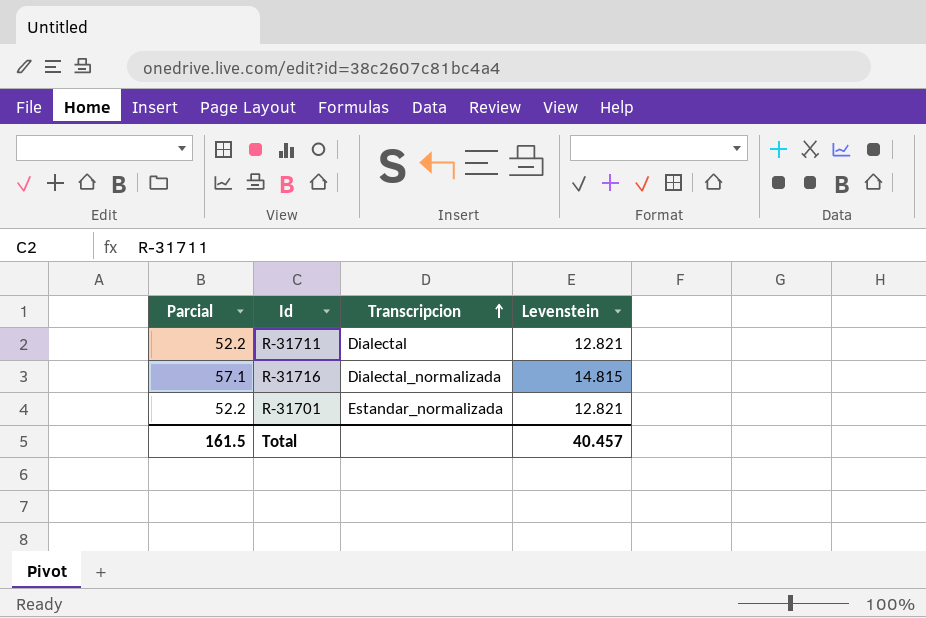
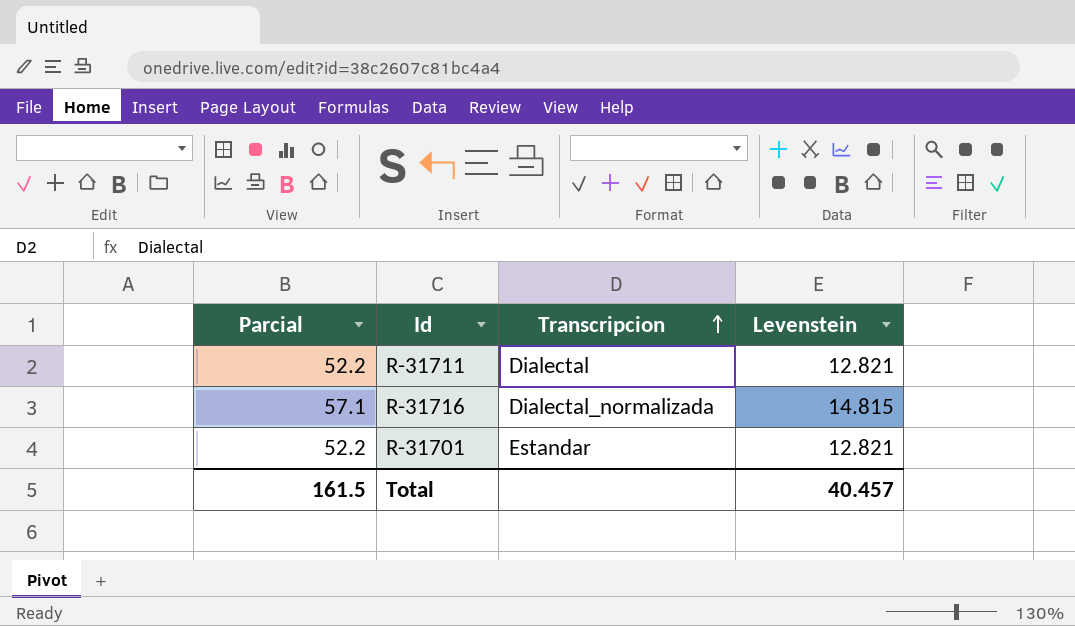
R-31701 | Transcripcion: Estandar_normalizada -> Estandar

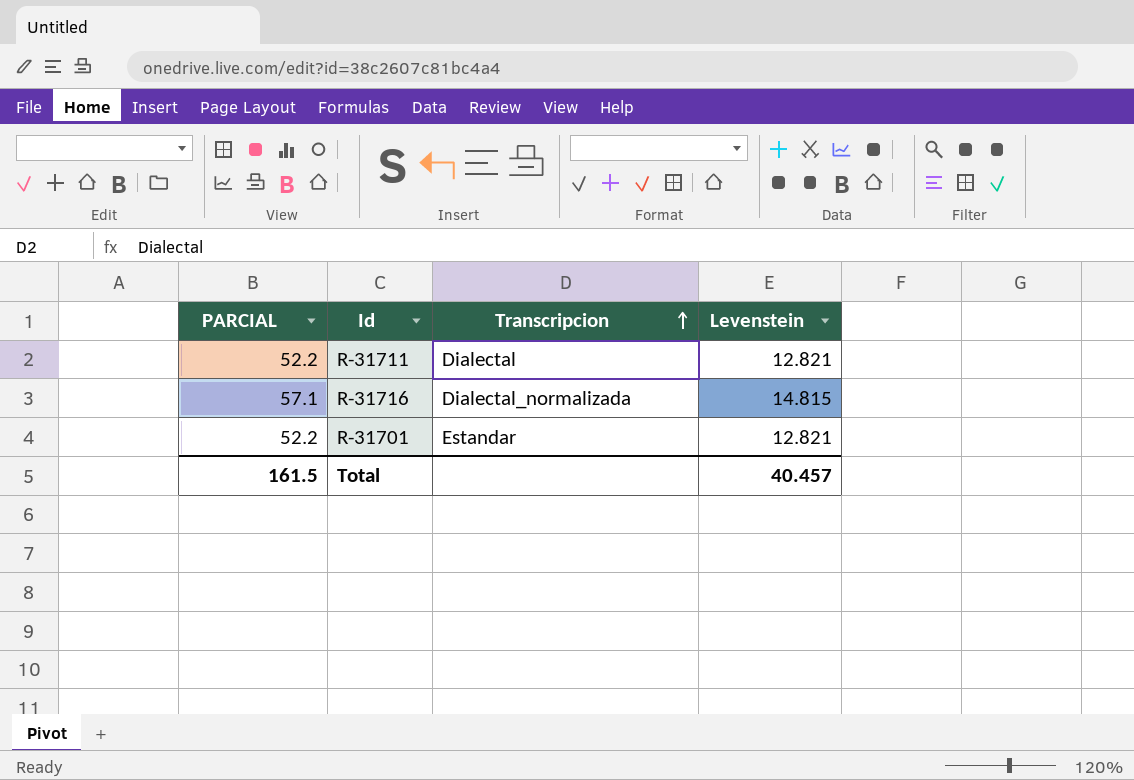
column name: Parcial -> PARCIAL

